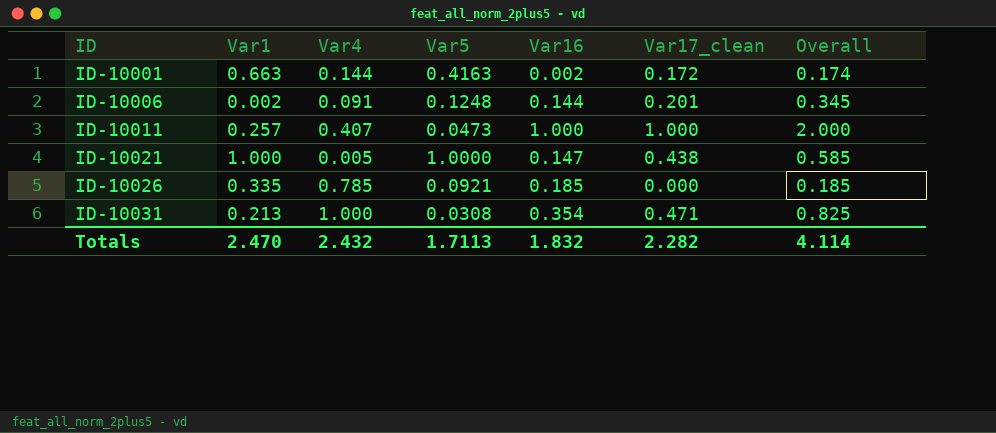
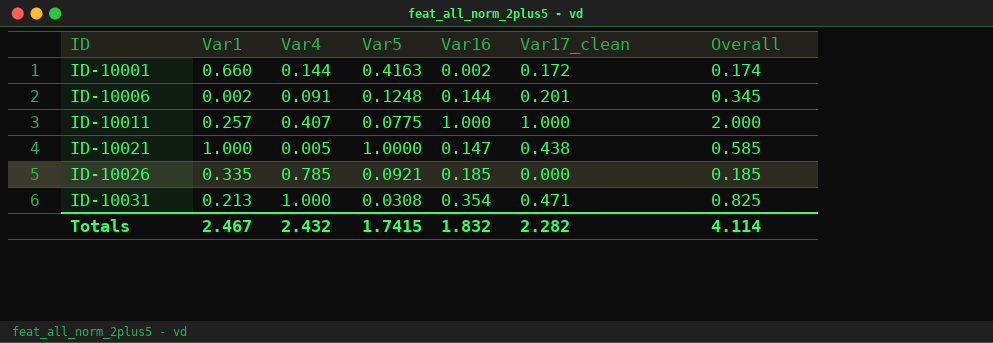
ID-10001 | Var1: 0.663 -> 0.660
ID-10011 | Var5: 0.0473 -> 0.0775
Totals | Var1: 2.470 -> 2.467
Totals | Var5: 1.7113 -> 1.7415

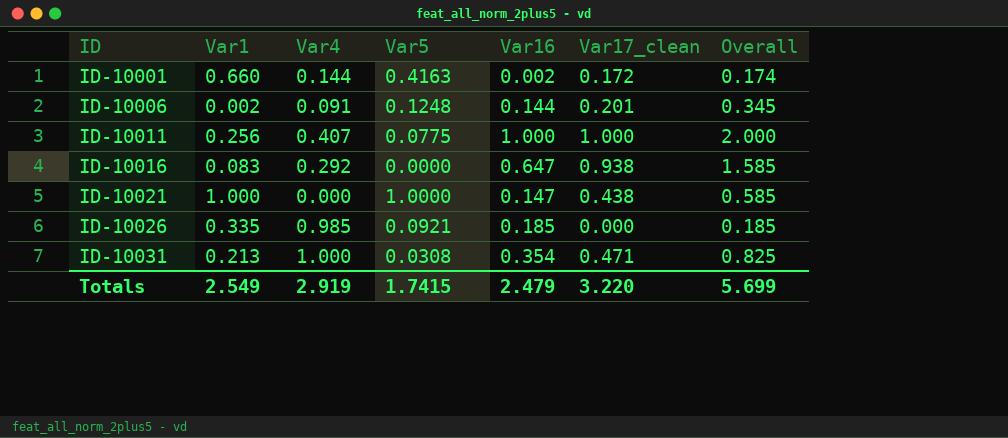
ID-10011 | Var1: 0.257 -> 0.256
row ID-10016: none -> 0.083 | 0.292 | 0.0000 | 0.647 | 0.938 | 1.585
ID-10021 | Var4: 0.005 -> 0.000
ID-10026 | Var4: 0.785 -> 0.985
Totals | Var1: 2.467 -> 2.549
Totals | Var4: 2.432 -> 2.919
Totals | Var16: 1.832 -> 2.479
Totals | Var17_clean: 2.282 -> 3.220
Totals | Overall: 4.114 -> 5.699

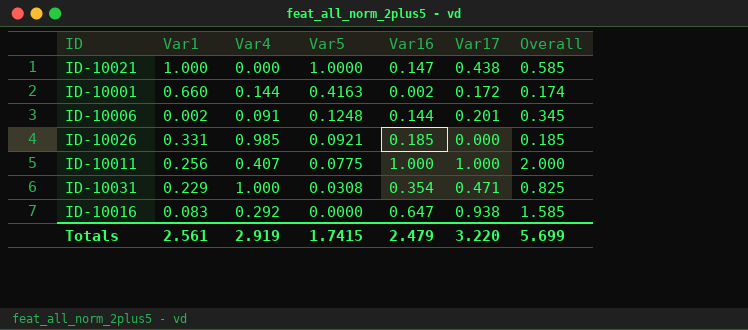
row order: ID ascending -> Var5 descending
column name: Var17_clean -> Var17
ID-10026 | Var1: 0.335 -> 0.331
ID-10031 | Var1: 0.213 -> 0.229
Totals | Var1: 2.549 -> 2.561

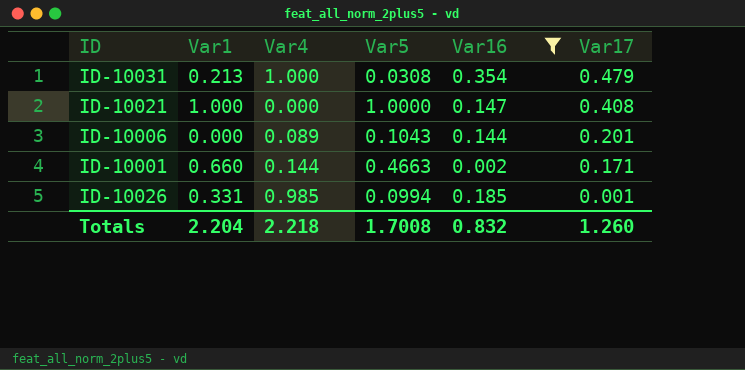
filter: none -> Var16 <= 0.354
row order: Var5 descending -> Var17 descending
column Overall | formula: [Var16] + [Var17] -> none
ID-10031 | Var1: 0.229 -> 0.213
ID-10031 | Var17: 0.471 -> 0.479
ID-10021 | Var17: 0.438 -> 0.408
ID-10006 | Var1: 0.002 -> 0.000
ID-10006 | Var4: 0.091 -> 0.089
ID-10006 | Var5: 0.1248 -> 0.1043
ID-10001 | Var5: 0.4163 -> 0.4663
ID-10001 | Var17: 0.172 -> 0.171
ID-10026 | Var5: 0.0921 -> 0.0994
ID-10026 | Var17: 0.000 -> 0.001
Totals | Var1: 2.561 -> 2.204
Totals | Var4: 2.919 -> 2.218
Totals | Var5: 1.7415 -> 1.7008
Totals | Var16: 2.479 -> 0.832
Totals | Var17: 3.220 -> 1.260

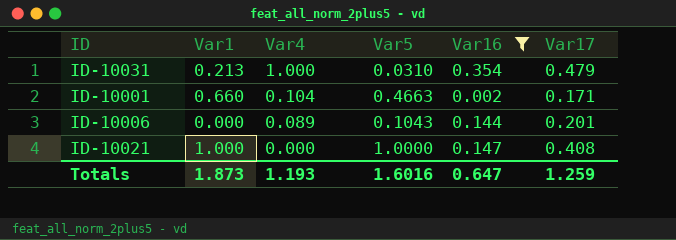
row order: Var17 descending -> Var4 descending
row ID-10026: 0.331 | 0.985 | 0.0994 | 0.185 | 0.001 -> none
ID-10031 | Var5: 0.0308 -> 0.0310
ID-10001 | Var4: 0.144 -> 0.104
Totals | Var1: 2.204 -> 1.873
Totals | Var4: 2.218 -> 1.193
Totals | Var5: 1.7008 -> 1.6016
Totals | Var16: 0.832 -> 0.647
Totals | Var17: 1.260 -> 1.259

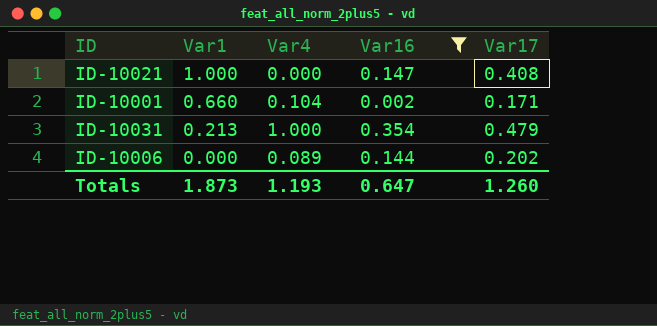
row order: Var4 descending -> Var1 descending
column Var5 | position: 4 -> none
ID-10006 | Var17: 0.201 -> 0.202
Totals | Var17: 1.259 -> 1.260

